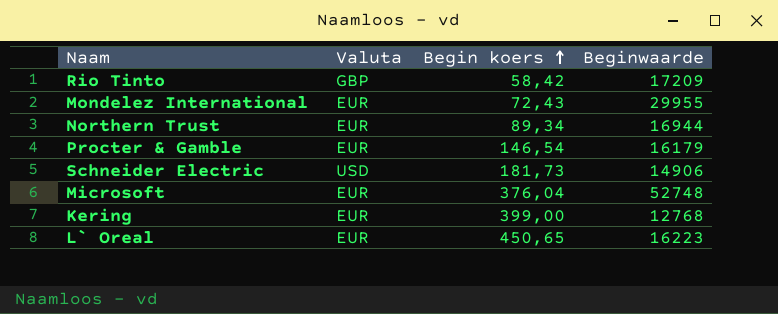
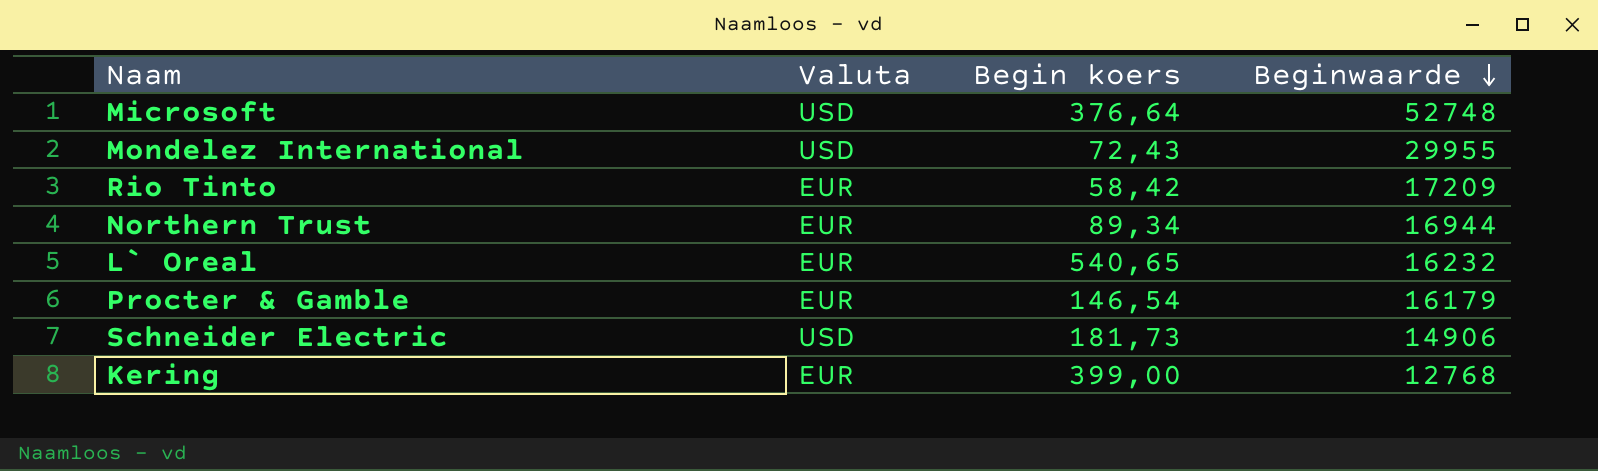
row order: Begin koers ascending -> Beginwaarde descending
Microsoft | Valuta: EUR -> USD
Microsoft | Begin koers: 376,04 -> 376,64
Mondelez International | Valuta: EUR -> USD
Rio Tinto | Valuta: GBP -> EUR
L` Oreal | Begin koers: 450,65 -> 540,65
L` Oreal | Beginwaarde: 16223 -> 16232

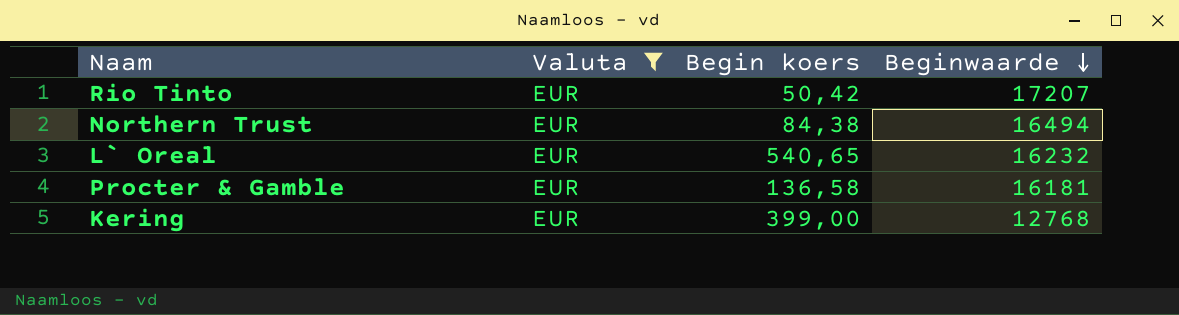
filter: none -> Valuta = EUR
Rio Tinto | Begin koers: 58,42 -> 50,42
Rio Tinto | Beginwaarde: 17209 -> 17207
Northern Trust | Begin koers: 89,34 -> 84,38
Northern Trust | Beginwaarde: 16944 -> 16494
Procter & Gamble | Begin koers: 146,54 -> 136,58
Procter & Gamble | Beginwaarde: 16179 -> 16181

